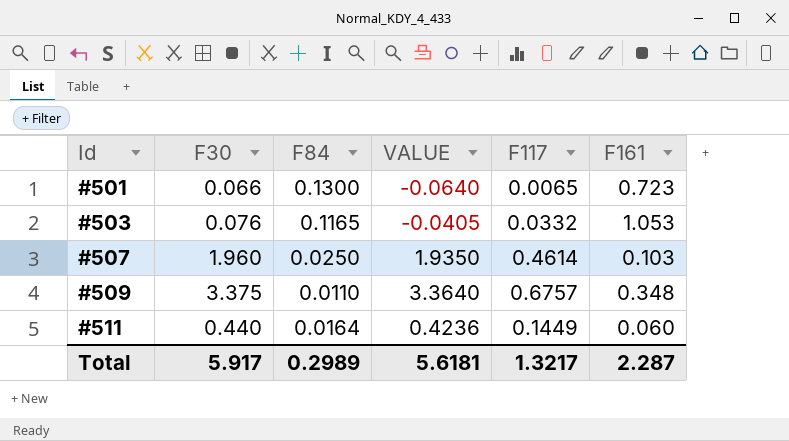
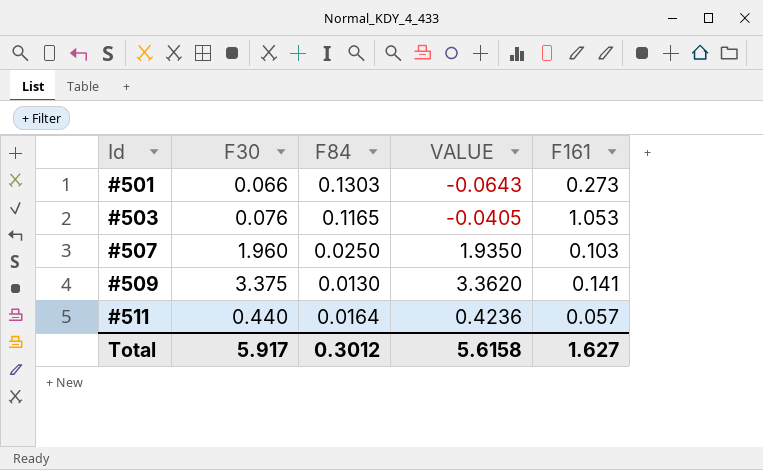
column F117 | position: 5 -> none
#501 | F84: 0.1300 -> 0.1303
#501 | VALUE: -0.0640 -> -0.0643
#501 | F161: 0.723 -> 0.273
#509 | F84: 0.0110 -> 0.0130
#509 | VALUE: 3.3640 -> 3.3620
#509 | F161: 0.348 -> 0.141
#511 | F161: 0.060 -> 0.057
Total | F84: 0.2989 -> 0.3012
Total | VALUE: 5.6181 -> 5.6158
Total | F161: 2.287 -> 1.627

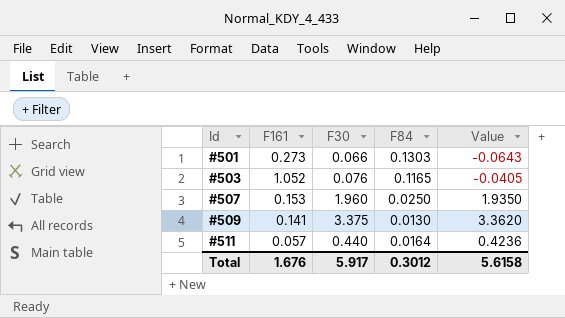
column F161 | position: 5 -> 2
column name: VALUE -> Value
#503 | F161: 1.053 -> 1.052
#507 | F161: 0.103 -> 0.153
Total | F161: 1.627 -> 1.676

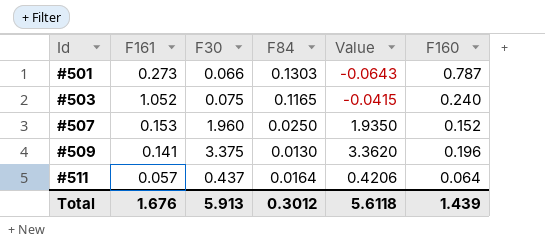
column F160 | position: none -> 6
#503 | F30: 0.076 -> 0.075
#503 | Value: -0.0405 -> -0.0415
#511 | F30: 0.440 -> 0.437
#511 | Value: 0.4236 -> 0.4206
Total | F30: 5.917 -> 5.913
Total | Value: 5.6158 -> 5.6118

